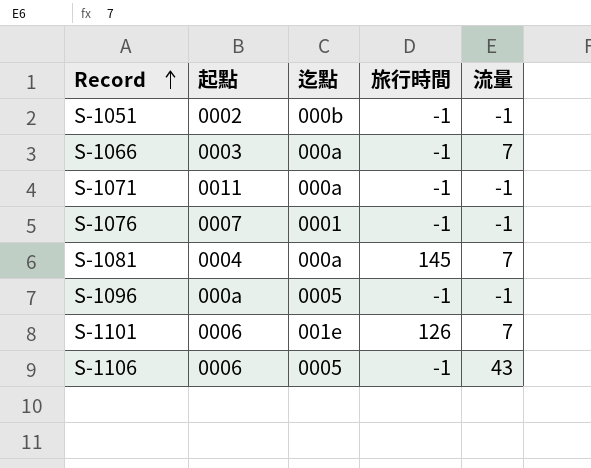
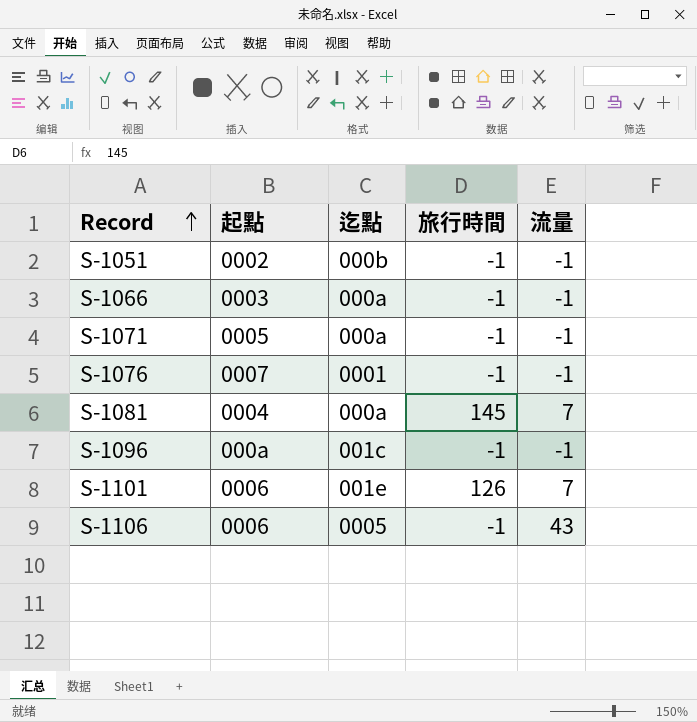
S-1066 | 流量: 7 -> -1
S-1071 | 起點: 0011 -> 0005
S-1096 | 迄點: 0005 -> 001c

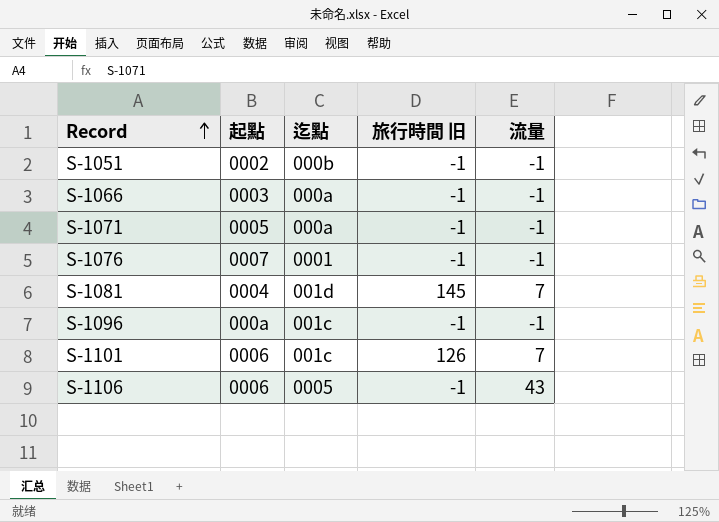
column name: 旅行時間 -> 旅行時間 旧
S-1081 | 迄點: 000a -> 001d
S-1101 | 迄點: 001e -> 001c

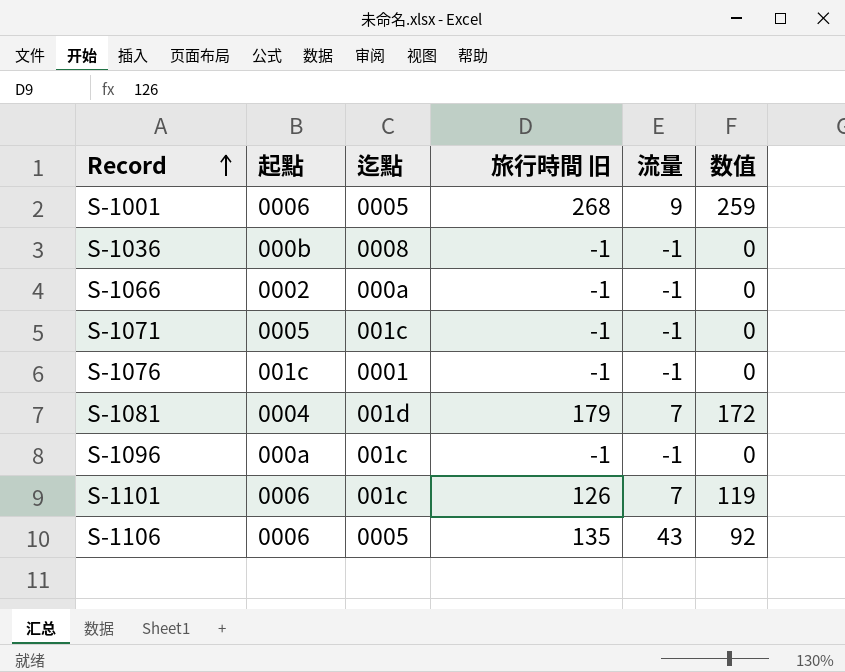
column 数值 | formula: none -> [旅行時間 旧] - [流量]
row S-1051: 0002 | 000b | -1 | -1 -> none
row S-1001: none -> 0006 | 0005 | 268 | 9 | 259
row S-1036: none -> 000b | 0008 | -1 | -1 | 0
S-1066 | 起點: 0003 -> 0002
S-1071 | 迄點: 000a -> 001c
S-1076 | 起點: 0007 -> 001c
S-1081 | 旅行時間 旧: 145 -> 179
S-1106 | 旅行時間 旧: -1 -> 135

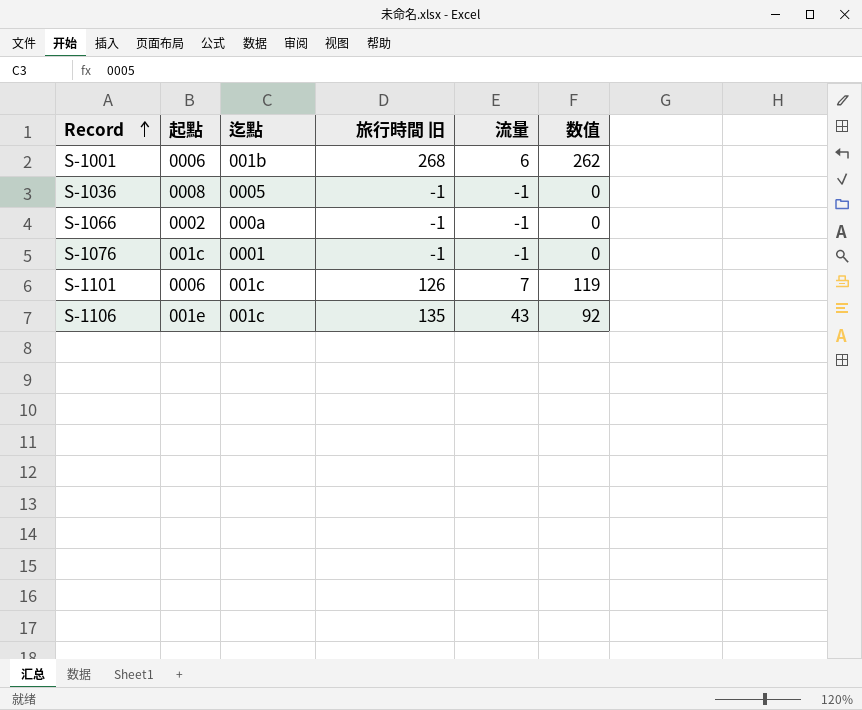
row S-1071: 0005 | 001c | -1 | -1 | 0 -> none
row S-1081: 0004 | 001d | 179 | 7 | 172 -> none
row S-1096: 000a | 001c | -1 | -1 | 0 -> none
S-1001 | 迄點: 0005 -> 001b
S-1001 | 流量: 9 -> 6
S-1001 | 数值: 259 -> 262
S-1036 | 起點: 000b -> 0008
S-1036 | 迄點: 0008 -> 0005
S-1106 | 起點: 0006 -> 001e
S-1106 | 迄點: 0005 -> 001c

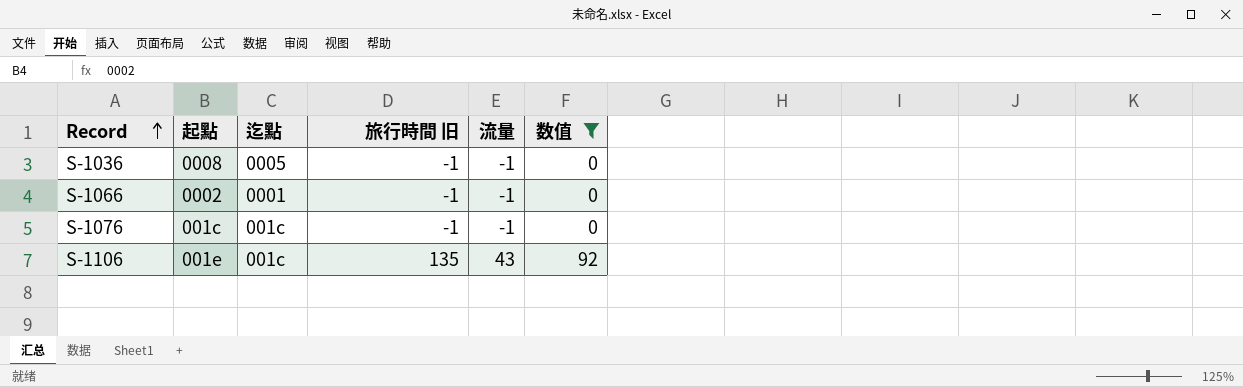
filter: none -> 数值 <= 92
S-1066 | 迄點: 000a -> 0001
S-1076 | 迄點: 0001 -> 001c

